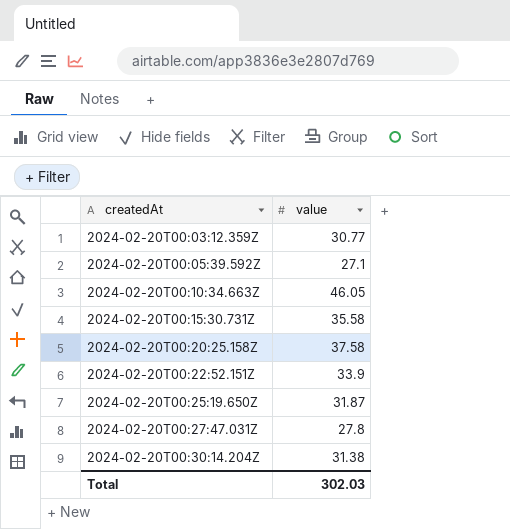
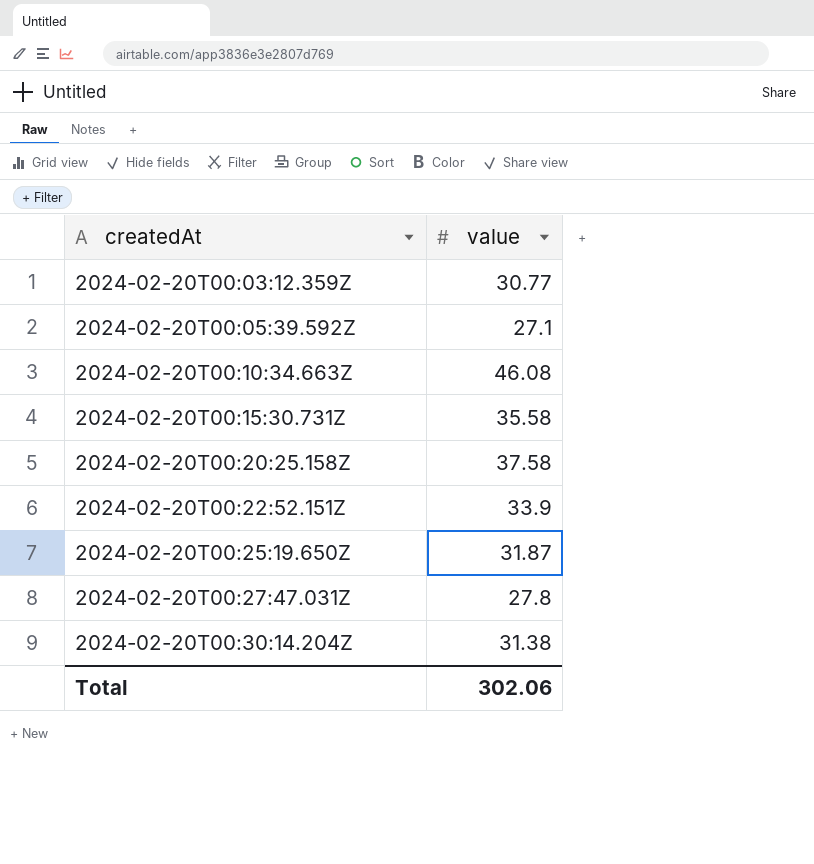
2024-02-20T00:10:34.663Z | value: 46.05 -> 46.08
Total | value: 302.03 -> 302.06

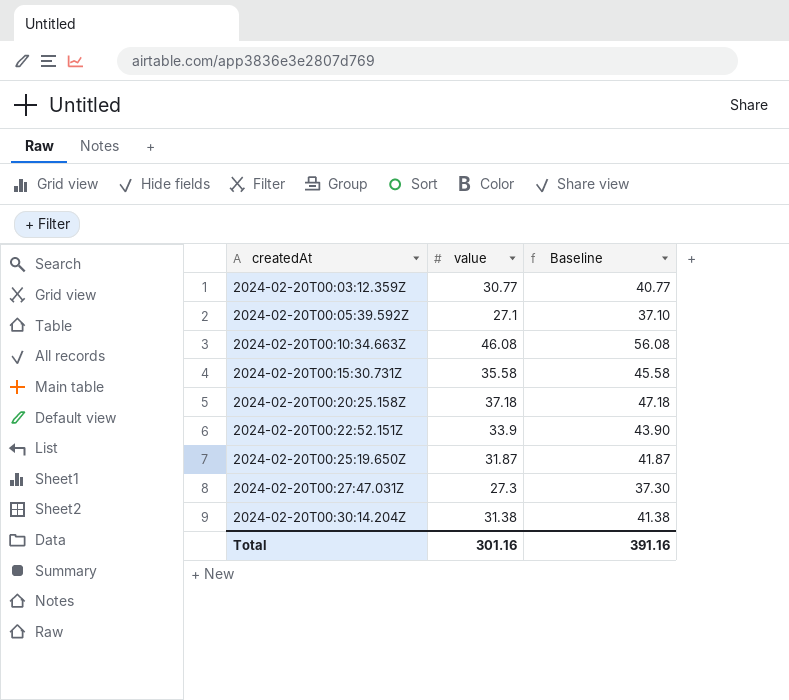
column Baseline | formula: none -> [value] + 10
2024-02-20T00:20:25.158Z | value: 37.58 -> 37.18
2024-02-20T00:27:47.031Z | value: 27.8 -> 27.3
Total | value: 302.06 -> 301.16

